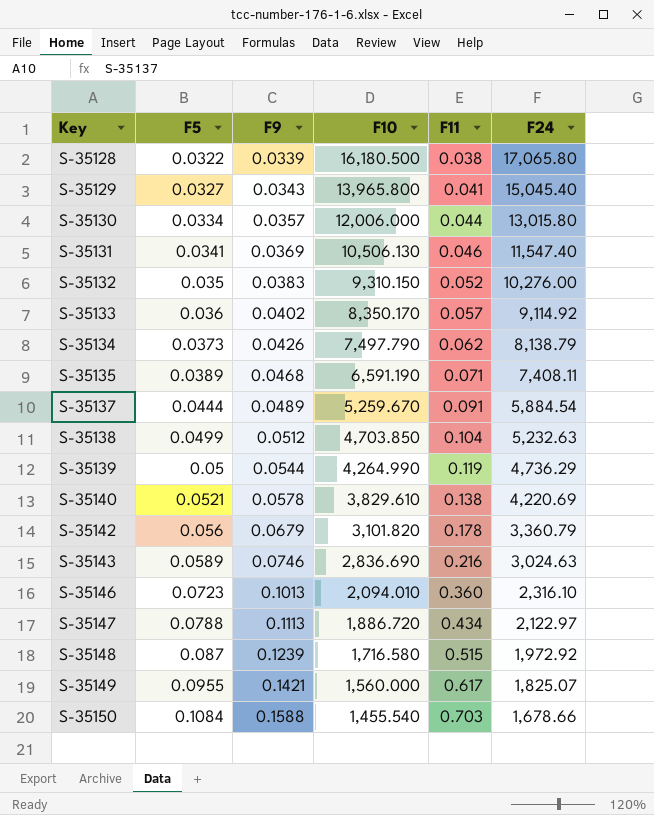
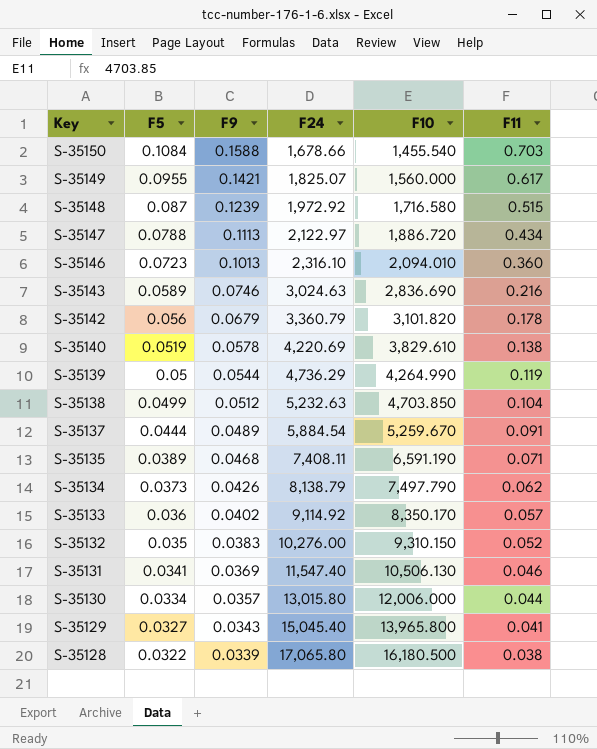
row order: Key ascending -> Key descending
column F24 | position: 6 -> 4
S-35140 | F5: 0.0521 -> 0.0519

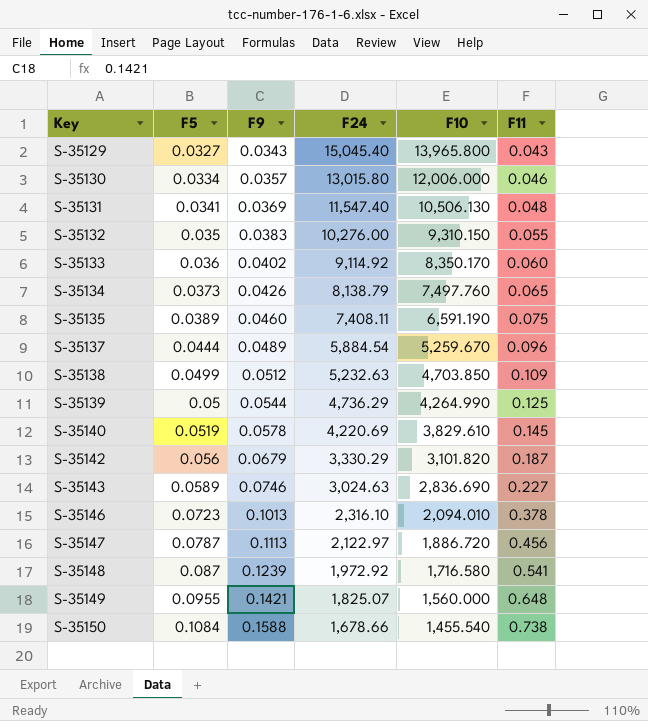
row order: Key descending -> Key ascending
row S-35128: 0.0322 | 0.0339 | 17,065.80 | 16,180.500 | 0.038 -> none
S-35129 | F11: 0.041 -> 0.043
S-35130 | F11: 0.044 -> 0.046
S-35131 | F11: 0.046 -> 0.048
S-35132 | F11: 0.052 -> 0.055
S-35133 | F11: 0.057 -> 0.060
S-35134 | F10: 7,497.790 -> 7,497.760
S-35134 | F11: 0.062 -> 0.065
S-35135 | F9: 0.0468 -> 0.0460
S-35135 | F11: 0.071 -> 0.075
S-35137 | F11: 0.091 -> 0.096
S-35138 | F11: 0.104 -> 0.109
S-35139 | F11: 0.119 -> 0.125
S-35140 | F11: 0.138 -> 0.145
S-35142 | F24: 3,360.79 -> 3,330.29
S-35142 | F11: 0.178 -> 0.187
S-35143 | F11: 0.216 -> 0.227
S-35146 | F11: 0.360 -> 0.378
S-35147 | F5: 0.0788 -> 0.0787
S-35147 | F11: 0.434 -> 0.456
S-35148 | F11: 0.515 -> 0.541
S-35149 | F11: 0.617 -> 0.648
S-35150 | F11: 0.703 -> 0.738

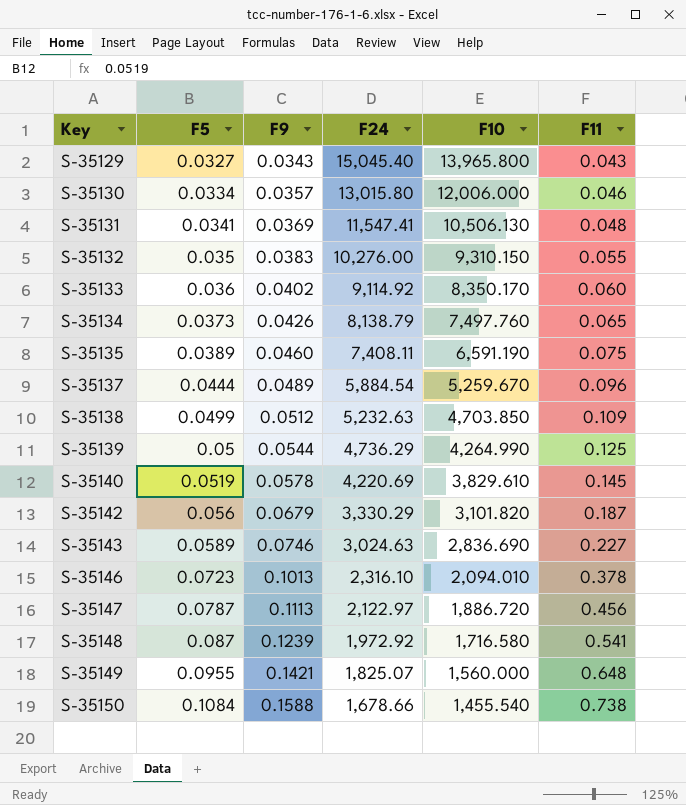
S-35131 | F24: 11,547.40 -> 11,547.41

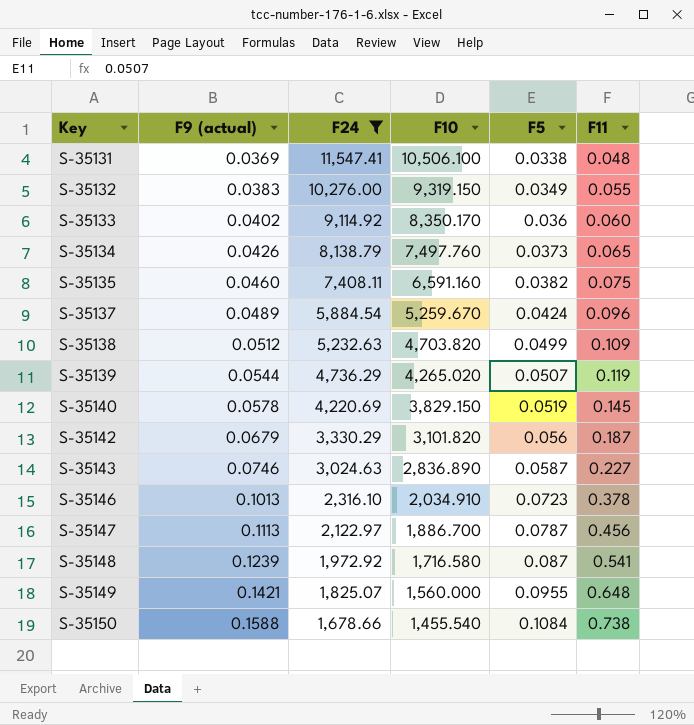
filter: none -> F24 <= 11,547.41
column name: F9 -> F9 (actual)
column F5 | position: 2 -> 5
S-35131 | F10: 10,506.130 -> 10,506.100
S-35131 | F5: 0.0341 -> 0.0338
S-35132 | F10: 9,310.150 -> 9,319.150
S-35132 | F5: 0.035 -> 0.0349
S-35135 | F10: 6,591.190 -> 6,591.160
S-35135 | F5: 0.0389 -> 0.0382
S-35137 | F5: 0.0444 -> 0.0424
S-35138 | F10: 4,703.850 -> 4,703.820
S-35139 | F10: 4,264.990 -> 4,265.020
S-35139 | F5: 0.05 -> 0.0507
S-35139 | F11: 0.125 -> 0.119
S-35140 | F10: 3,829.610 -> 3,829.150
S-35143 | F10: 2,836.690 -> 2,836.890
S-35143 | F5: 0.0589 -> 0.0587
S-35146 | F10: 2,094.010 -> 2,034.910
S-35147 | F10: 1,886.720 -> 1,886.700

